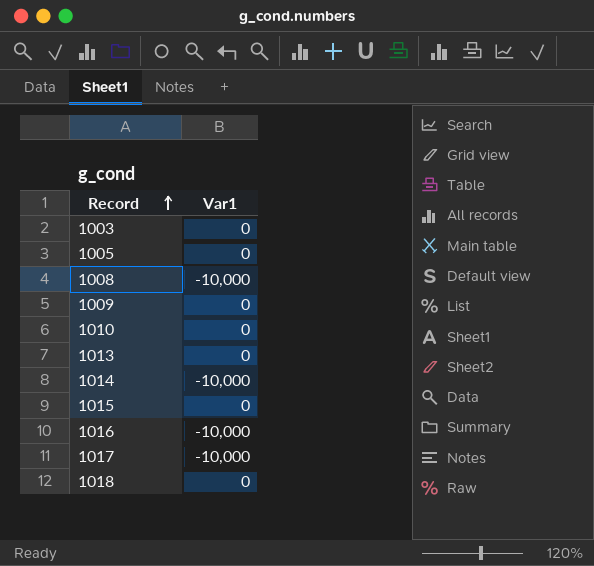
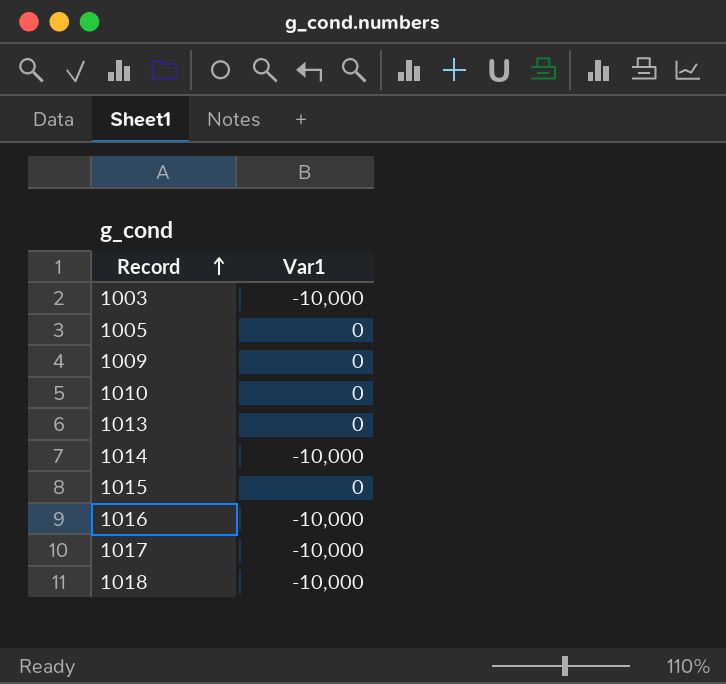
row 1008: -10,000 -> none
1003 | Var1: 0 -> -10,000
1018 | Var1: 0 -> -10,000

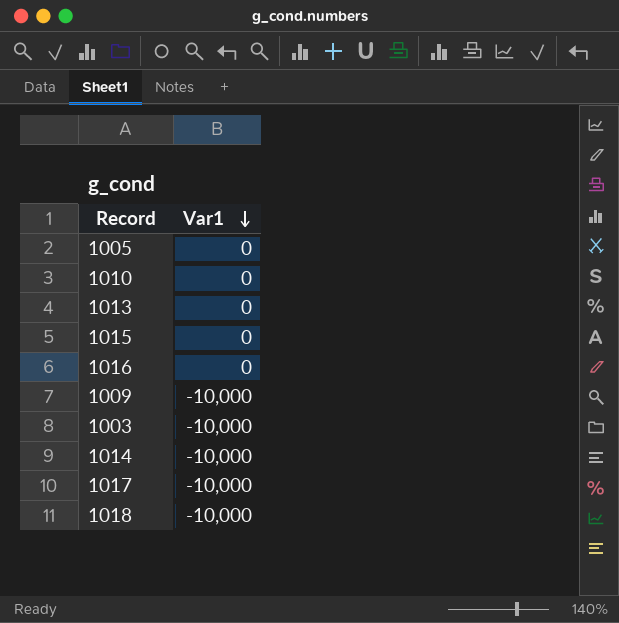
row order: Record ascending -> Var1 descending
1016 | Var1: -10,000 -> 0
1009 | Var1: 0 -> -10,000

